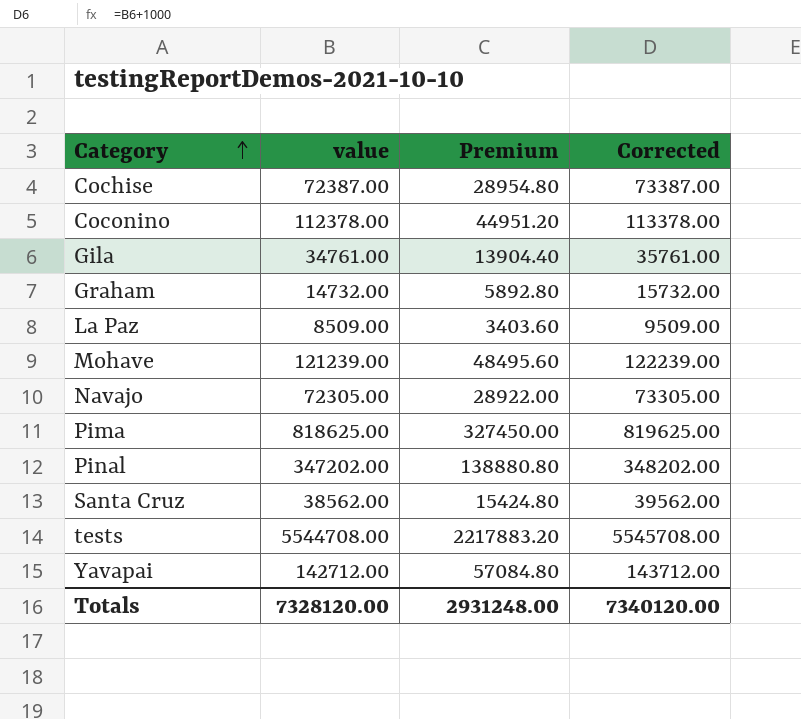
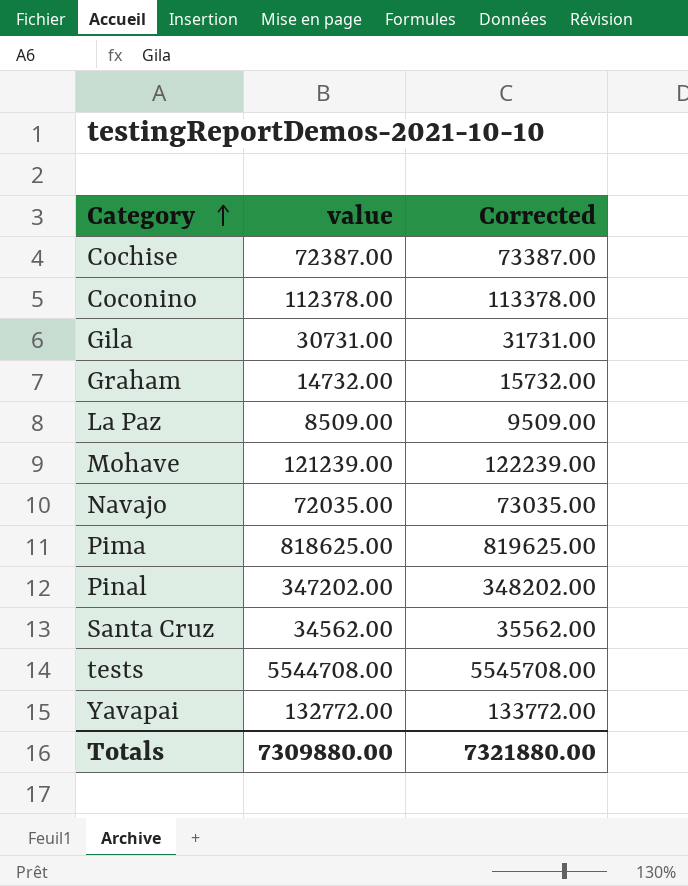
column Premium | formula: [value] * 0.4 -> none
Gila | value: 34761.00 -> 30731.00
Gila | Corrected: 35761.00 -> 31731.00
Navajo | value: 72305.00 -> 72035.00
Navajo | Corrected: 73305.00 -> 73035.00
Santa Cruz | value: 38562.00 -> 34562.00
Santa Cruz | Corrected: 39562.00 -> 35562.00
Yavapai | value: 142712.00 -> 132772.00
Yavapai | Corrected: 143712.00 -> 133772.00
Totals | value: 7328120.00 -> 7309880.00
Totals | Corrected: 7340120.00 -> 7321880.00

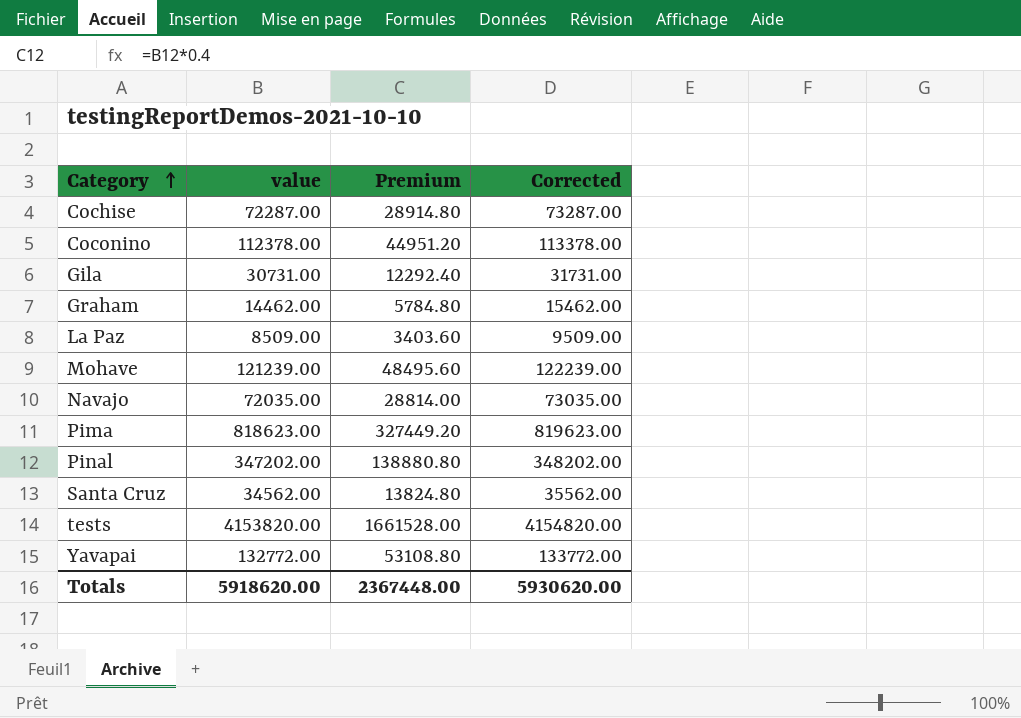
column Premium | formula: none -> [value] * 0.4
Cochise | value: 72387.00 -> 72287.00
Cochise | Corrected: 73387.00 -> 73287.00
Graham | value: 14732.00 -> 14462.00
Graham | Corrected: 15732.00 -> 15462.00
Pima | value: 818625.00 -> 818623.00
Pima | Corrected: 819625.00 -> 819623.00
tests | value: 5544708.00 -> 4153820.00
tests | Corrected: 5545708.00 -> 4154820.00
Totals | value: 7309880.00 -> 5918620.00
Totals | Corrected: 7321880.00 -> 5930620.00

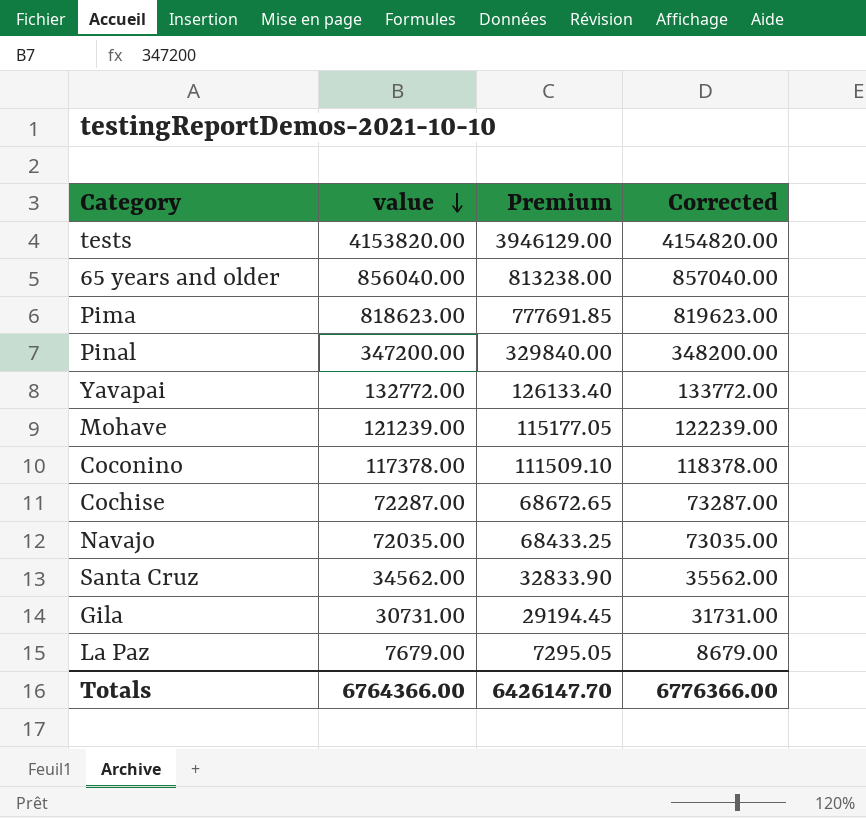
row order: Category ascending -> value descending
column Premium | formula: [value] * 0.4 -> [value] * 0.95
row Graham: 14462.00 | 5784.80 | 15462.00 -> none
row 65 years and older: none -> 856040.00 | 813238.00 | 857040.00
Pinal | value: 347202.00 -> 347200.00
Pinal | Corrected: 348202.00 -> 348200.00
Coconino | value: 112378.00 -> 117378.00
Coconino | Corrected: 113378.00 -> 118378.00
La Paz | value: 8509.00 -> 7679.00
La Paz | Corrected: 9509.00 -> 8679.00
Totals | value: 5918620.00 -> 6764366.00
Totals | Premium: 2367448.00 -> 6426147.70
Totals | Corrected: 5930620.00 -> 6776366.00

